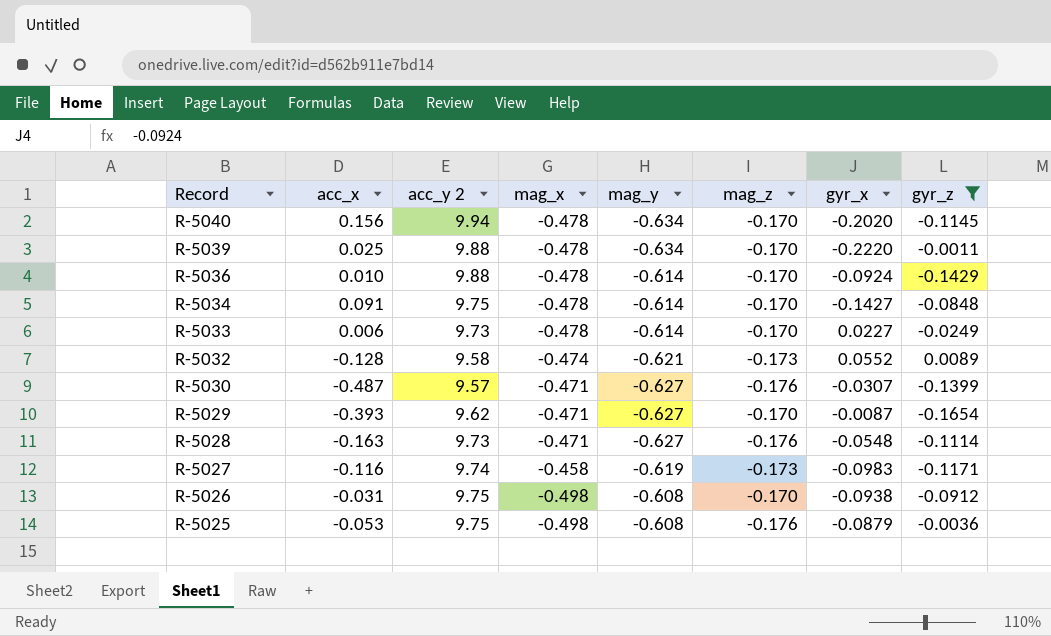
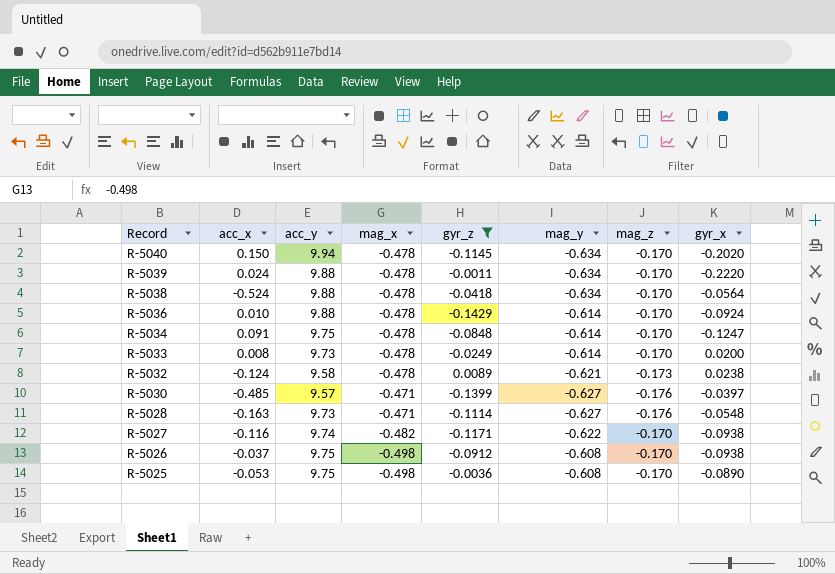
column name: acc_y 2 -> acc_y
column gyr_z | position: 8 -> 5
row R-5029: -0.393 | 9.62 | -0.471 | -0.627 | -0.170 | -0.0087 | -0.1654 -> none
R-5040 | acc_x: 0.156 -> 0.150
R-5039 | acc_x: 0.025 -> 0.024
row R-5038: none -> -0.524 | 9.88 | -0.478 | -0.0418 | -0.634 | -0.170 | -0.0564
R-5034 | gyr_x: -0.1427 -> -0.1247
R-5033 | acc_x: 0.006 -> 0.008
R-5033 | gyr_x: 0.0227 -> 0.0200
R-5032 | acc_x: -0.128 -> -0.124
R-5032 | mag_x: -0.474 -> -0.478
R-5032 | gyr_x: 0.0552 -> 0.0238
R-5030 | acc_x: -0.487 -> -0.485
R-5030 | gyr_x: -0.0307 -> -0.0397
R-5027 | mag_x: -0.458 -> -0.482
R-5027 | mag_y: -0.619 -> -0.622
R-5027 | mag_z: -0.173 -> -0.170
R-5027 | gyr_x: -0.0983 -> -0.0938
R-5026 | acc_x: -0.031 -> -0.037
R-5025 | mag_z: -0.176 -> -0.170
R-5025 | gyr_x: -0.0879 -> -0.0890

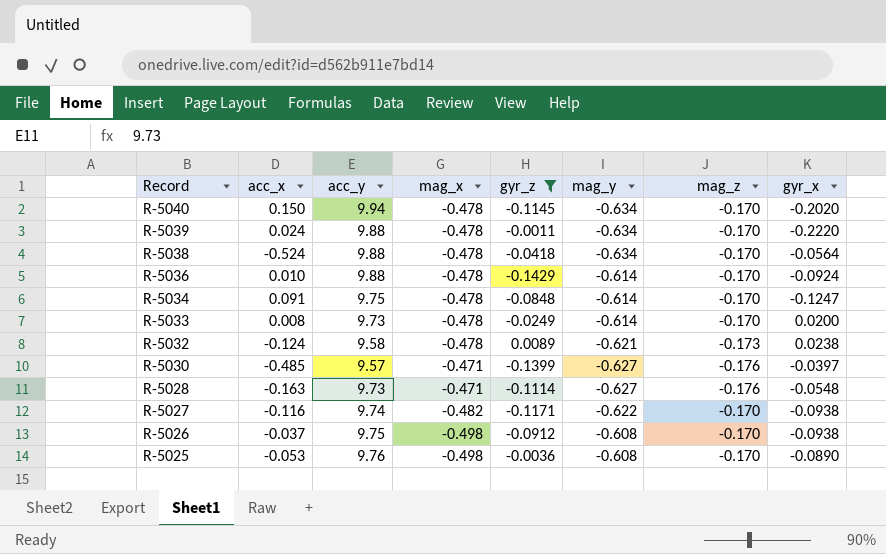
R-5025 | acc_y: 9.75 -> 9.76

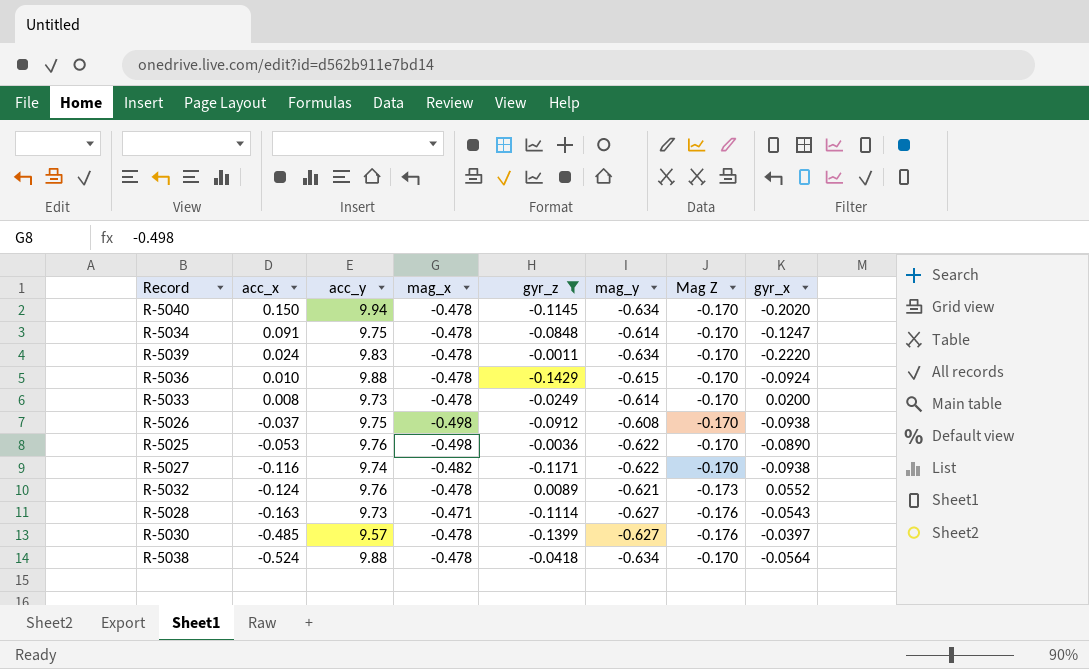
row order: Record descending -> acc_x descending
column name: mag_z -> Mag Z
R-5039 | acc_y: 9.88 -> 9.83
R-5036 | mag_y: -0.614 -> -0.615
R-5025 | mag_y: -0.608 -> -0.622
R-5032 | acc_y: 9.58 -> 9.76
R-5032 | gyr_x: 0.0238 -> 0.0552
R-5028 | gyr_x: -0.0548 -> -0.0543
R-5030 | mag_x: -0.471 -> -0.478

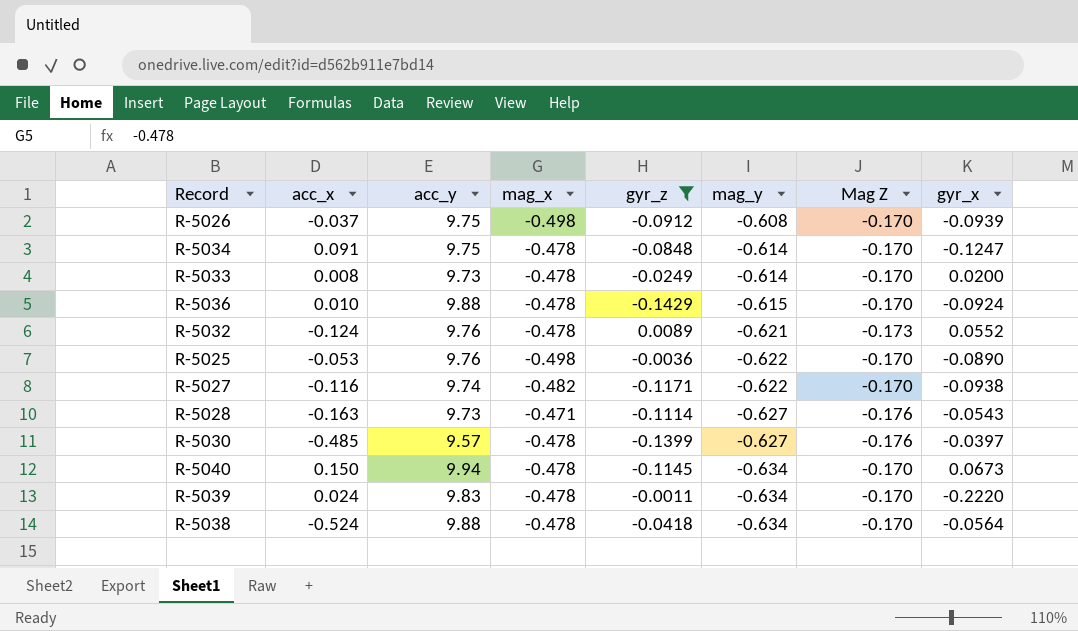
row order: acc_x descending -> mag_y descending
R-5026 | gyr_x: -0.0938 -> -0.0939
R-5040 | gyr_x: -0.2020 -> 0.0673

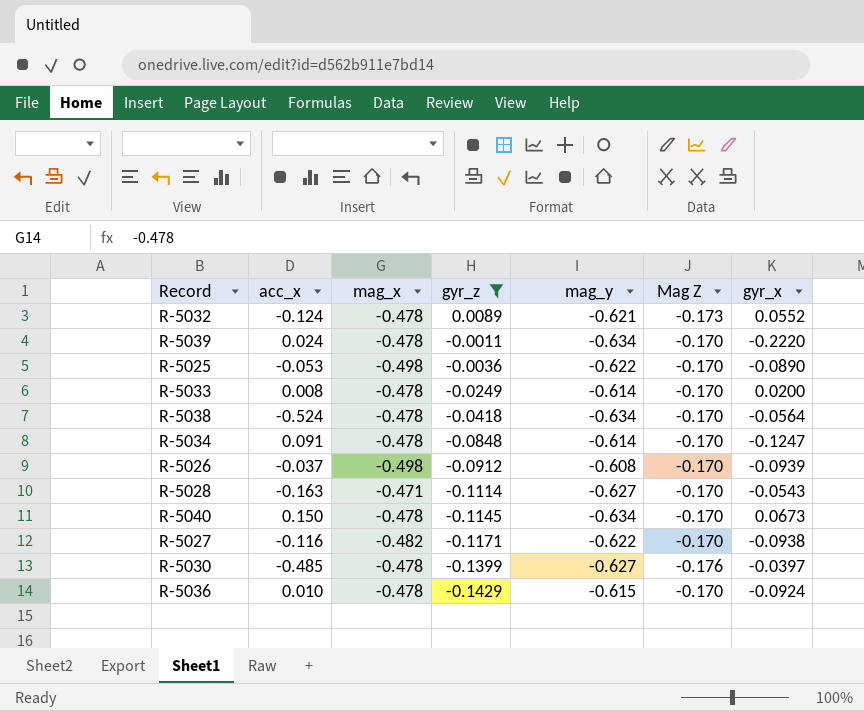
row order: mag_y descending -> gyr_z descending
column acc_y | position: 3 -> none
R-5028 | Mag Z: -0.176 -> -0.170

